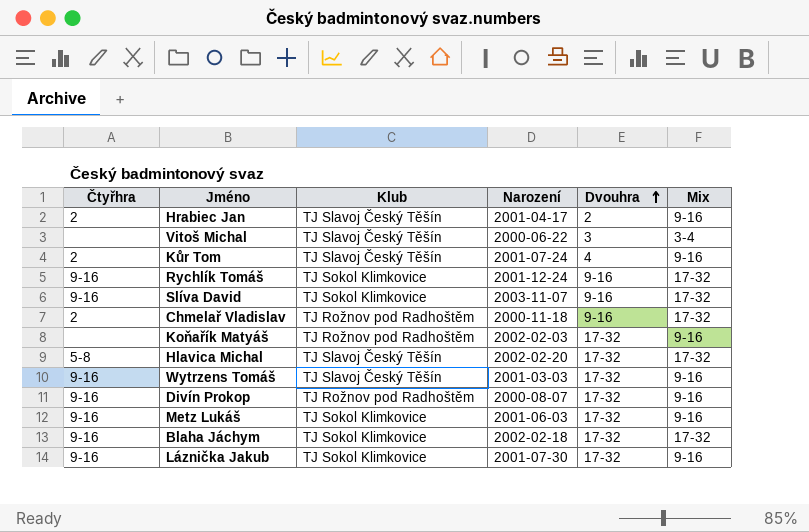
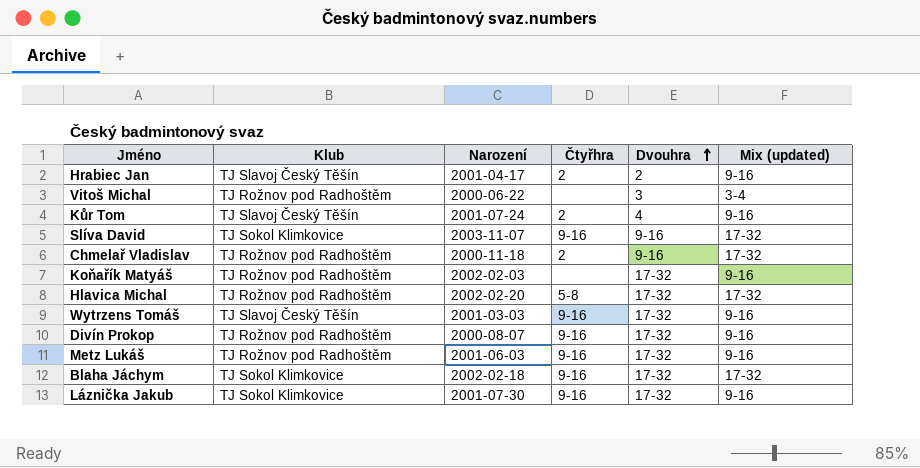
column Čtyřhra | position: 1 -> 4
column name: Mix -> Mix (updated)
row Rychlík Tomáš: 9-16 | TJ Sokol Klimkovice | 2001-12-24 | 9-16 | 17-32 -> none
Vitoš Michal | Klub: TJ Slavoj Český Těšín -> TJ Rožnov pod Radhoštěm
Hlavica Michal | Klub: TJ Slavoj Český Těšín -> TJ Rožnov pod Radhoštěm
Metz Lukáš | Klub: TJ Sokol Klimkovice -> TJ Rožnov pod Radhoštěm

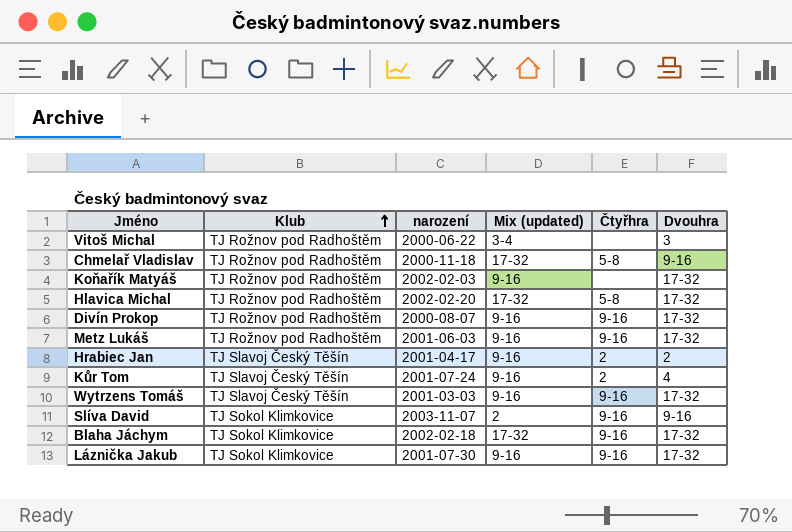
row order: Dvouhra ascending -> Klub ascending
column name: Narození -> narození
column Mix (updated) | position: 6 -> 4
Chmelař Vladislav | Čtyřhra: 2 -> 5-8
Slíva David | Mix (updated): 17-32 -> 2

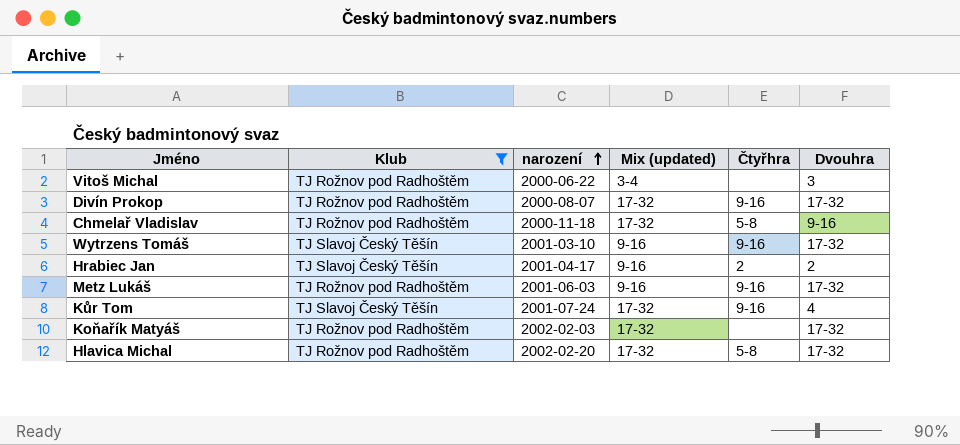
filter: none -> Klub != TJ Sokol Klimkovice
row order: Klub ascending -> narození ascending
Divín Prokop | Mix (updated): 9-16 -> 17-32
Wytrzens Tomáš | narození: 2001-03-03 -> 2001-03-10
Kůr Tom | Mix (updated): 9-16 -> 17-32
Kůr Tom | Čtyřhra: 2 -> 9-16
Koňařík Matyáš | Mix (updated): 9-16 -> 17-32

